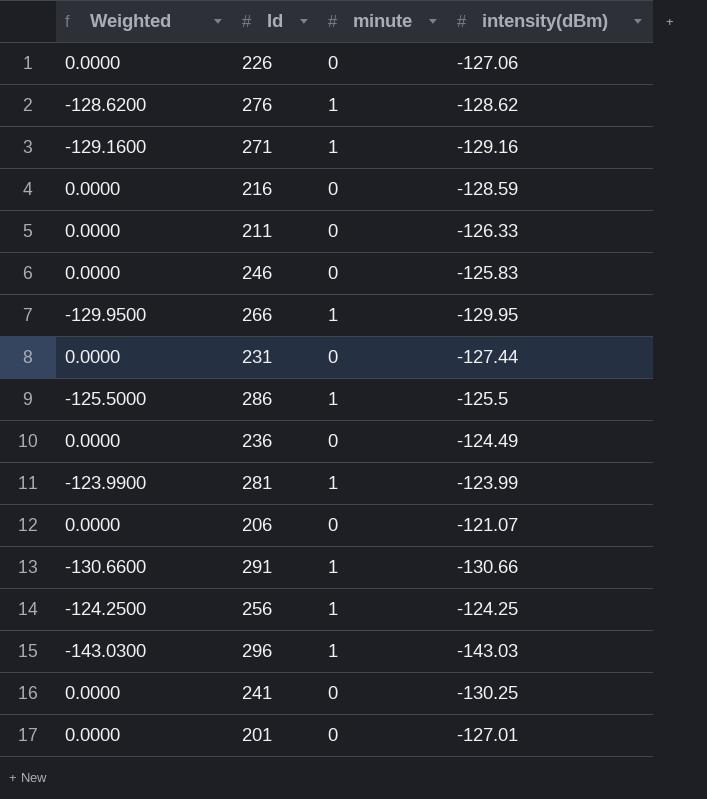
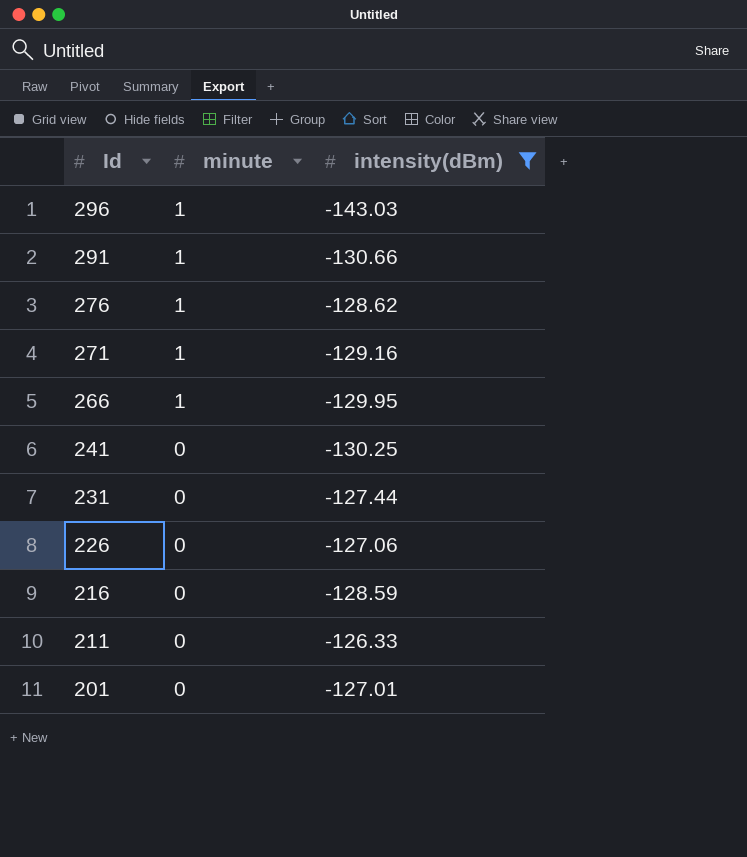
filter: none -> intensity(dBm) <= -126.33
row order: none -> Id descending
column Weighted | formula: [minute] * [intensity(dBm)] -> none

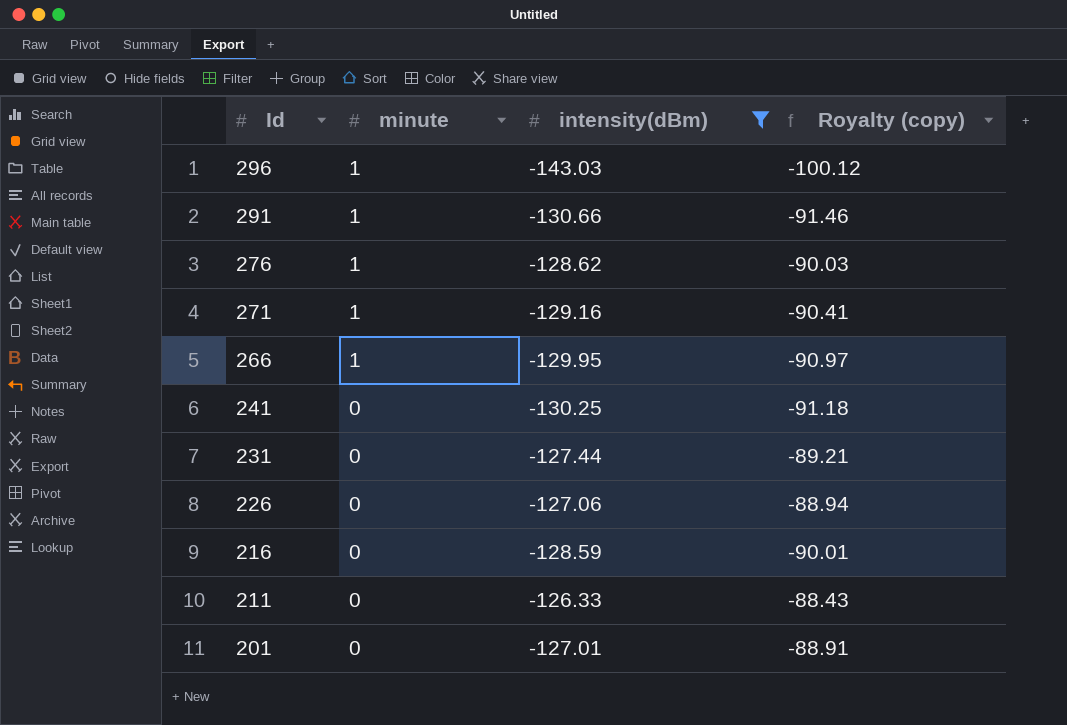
column Royalty (copy) | formula: none -> [intensity(dBm)] * 0.7

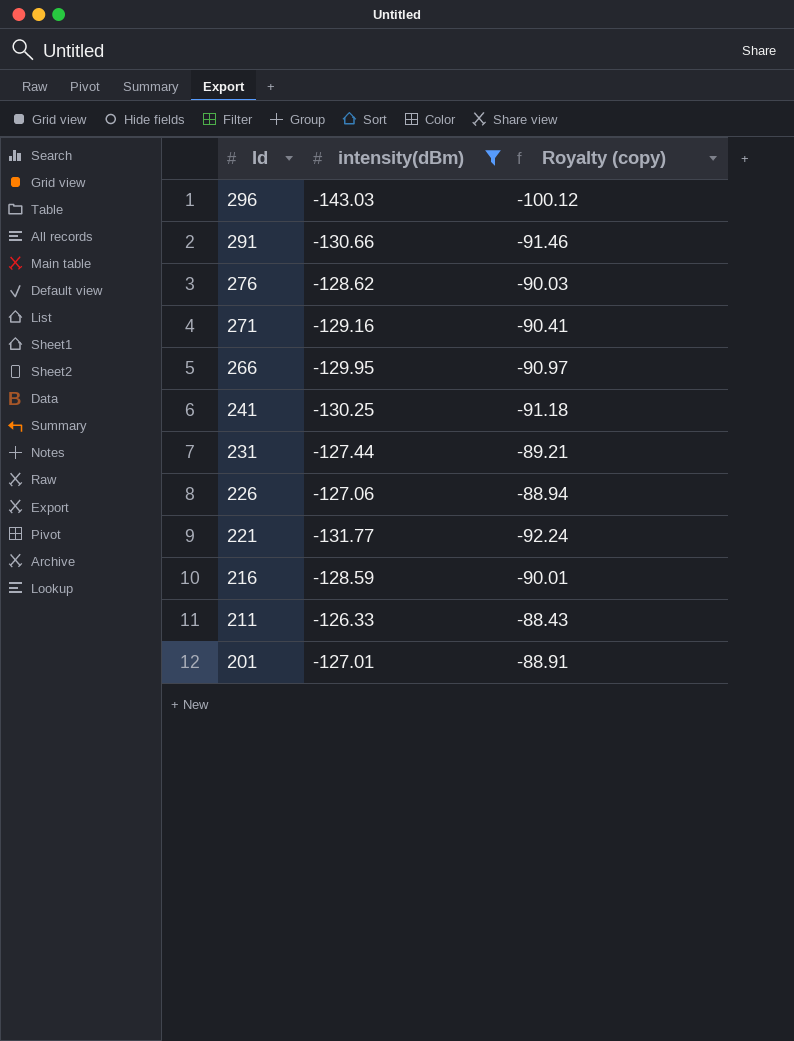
column minute | position: 2 -> none
row 221: none -> -131.77 | -92.24

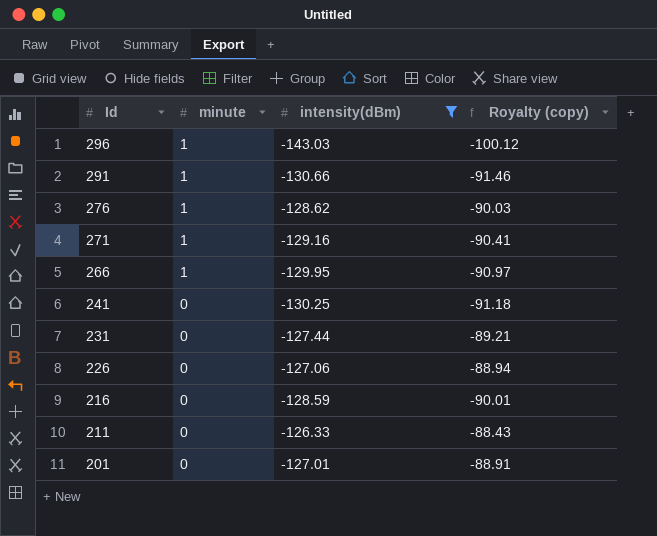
column minute | position: none -> 2
row 221: -131.77 | -92.24 -> none

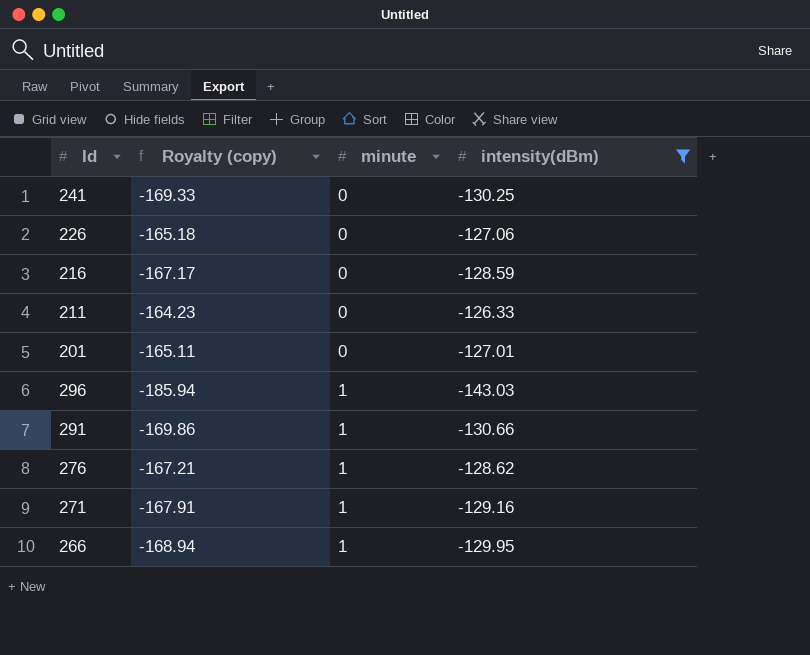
row order: Id descending -> minute ascending
column Royalty (copy) | formula: [intensity(dBm)] * 0.7 -> [intensity(dBm)] * 1.3
column Royalty (copy) | position: 4 -> 2
row 231: 0 | -127.44 | -89.21 -> none

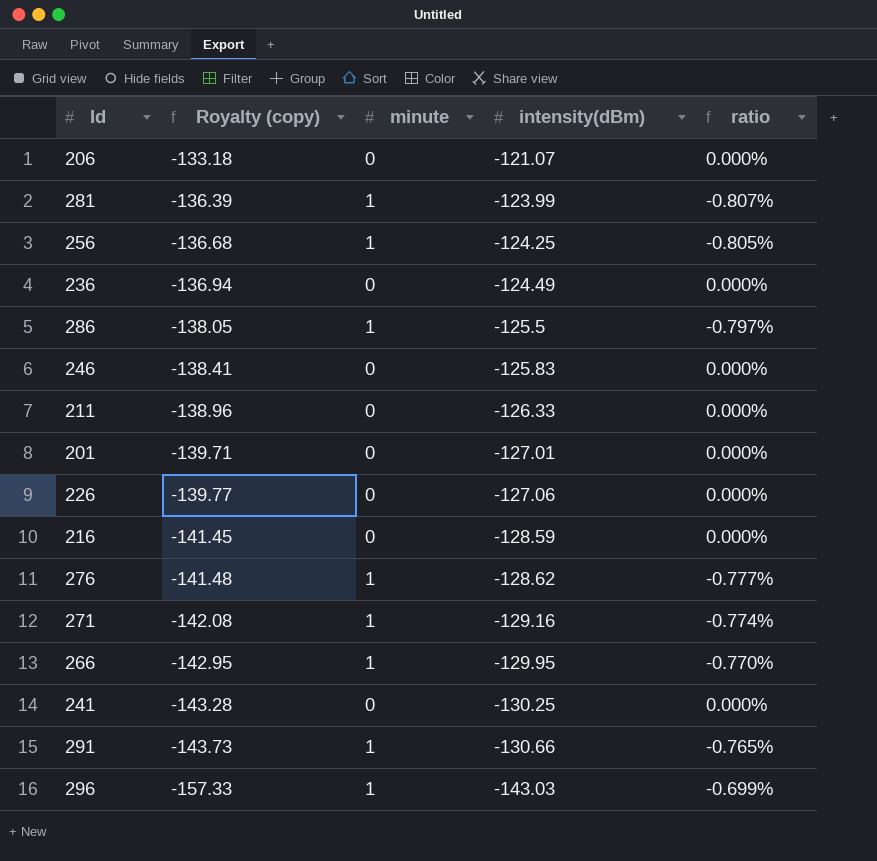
filter: intensity(dBm) <= -126.33 -> none
row order: minute ascending -> Royalty (copy) descending
column Royalty (copy) | formula: [intensity(dBm)] * 1.3 -> [intensity(dBm)] * 1.1
column ratio | formula: none -> [minute] / [intensity(dBm)]

